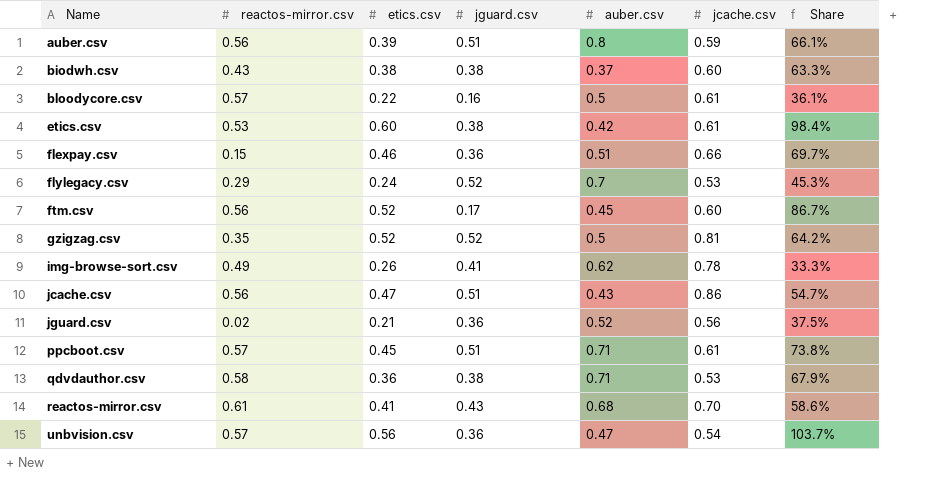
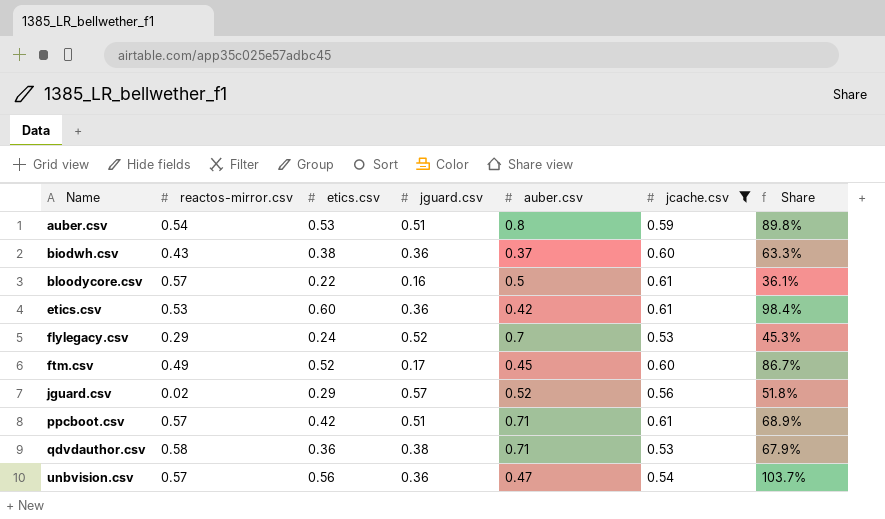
filter: none -> jcache.csv <= 0.61
auber.csv | reactos-mirror.csv: 0.56 -> 0.54
auber.csv | etics.csv: 0.39 -> 0.53
auber.csv | Share: 66.1% -> 89.8%
biodwh.csv | jguard.csv: 0.38 -> 0.36
etics.csv | jguard.csv: 0.38 -> 0.36
ftm.csv | reactos-mirror.csv: 0.56 -> 0.49
jguard.csv | etics.csv: 0.21 -> 0.29
jguard.csv | jguard.csv: 0.36 -> 0.57
jguard.csv | Share: 37.5% -> 51.8%
ppcboot.csv | etics.csv: 0.45 -> 0.42
ppcboot.csv | Share: 73.8% -> 68.9%

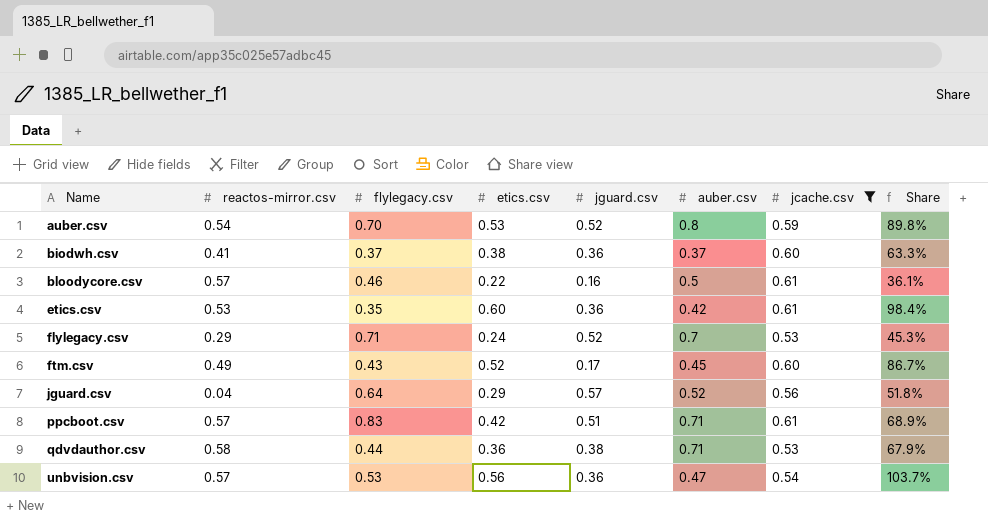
column flylegacy.csv | position: none -> 3
auber.csv | jguard.csv: 0.51 -> 0.52
biodwh.csv | reactos-mirror.csv: 0.43 -> 0.41
jguard.csv | reactos-mirror.csv: 0.02 -> 0.04

